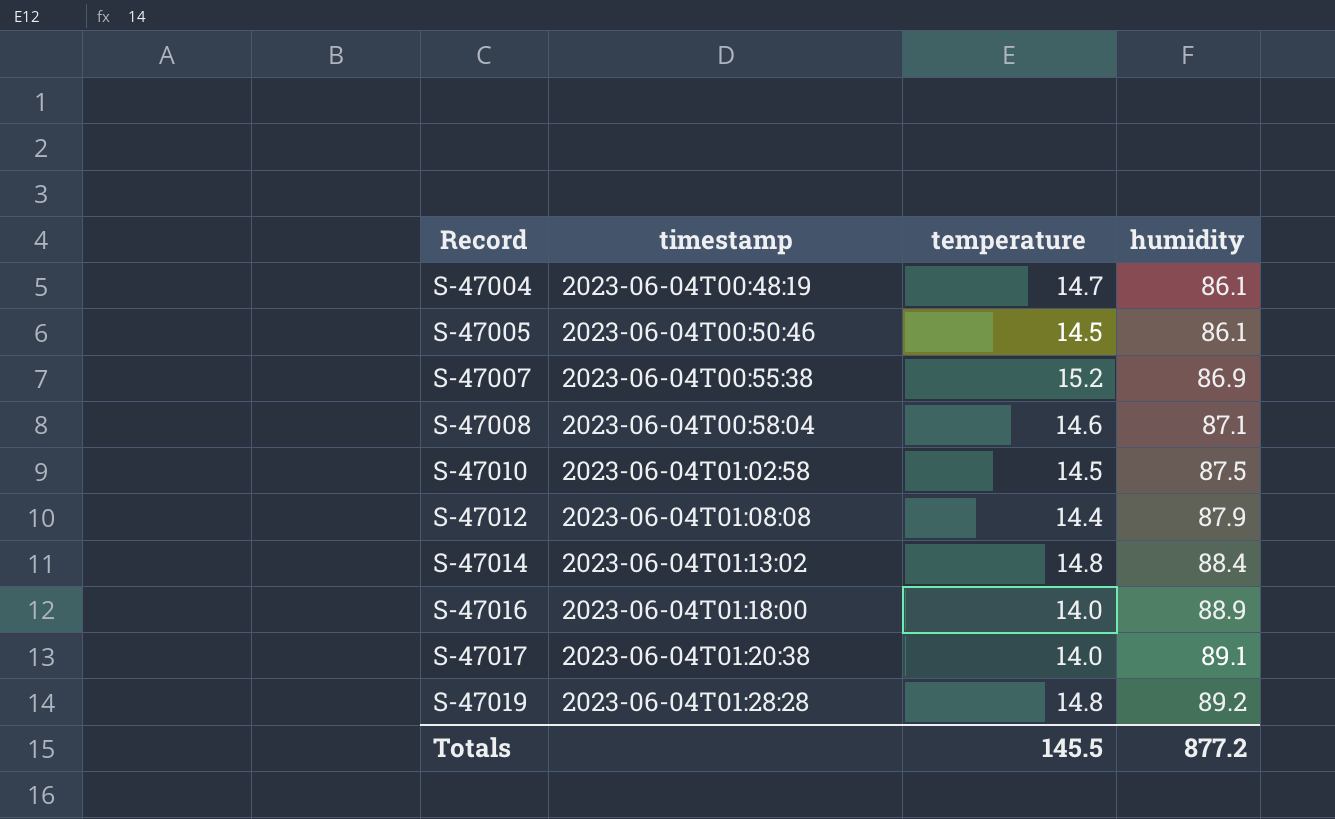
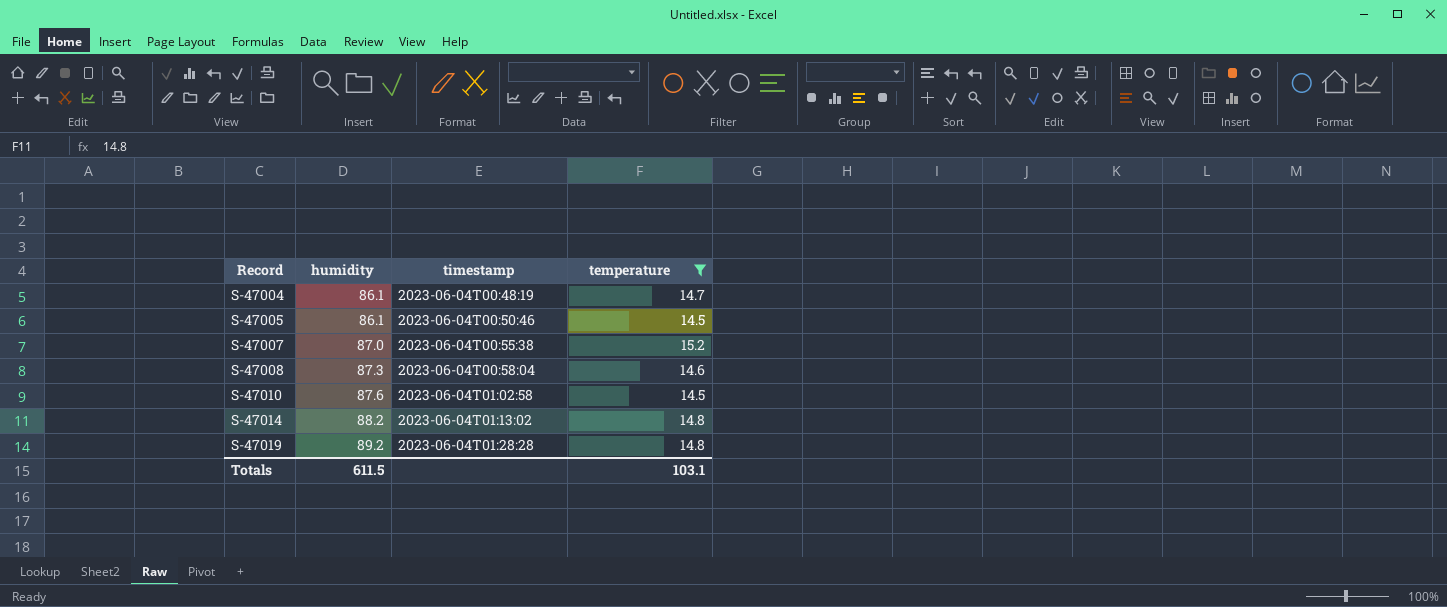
filter: none -> temperature >= 14.5
column humidity | position: 4 -> 2
S-47007 | humidity: 86.9 -> 87.0
S-47008 | humidity: 87.1 -> 87.3
S-47010 | humidity: 87.5 -> 87.6
S-47014 | humidity: 88.4 -> 88.2
Totals | humidity: 877.2 -> 611.5
Totals | temperature: 145.5 -> 103.1

